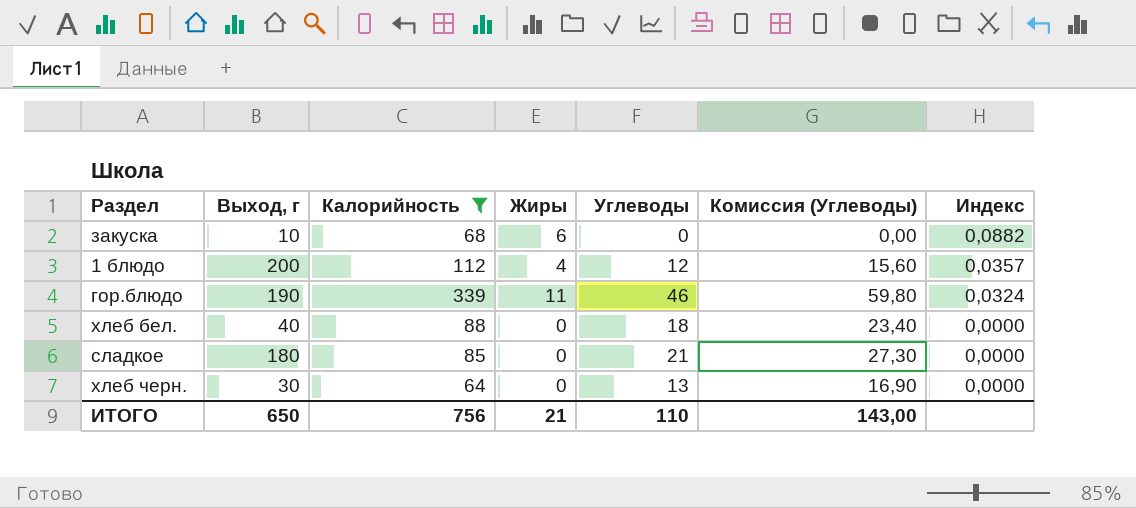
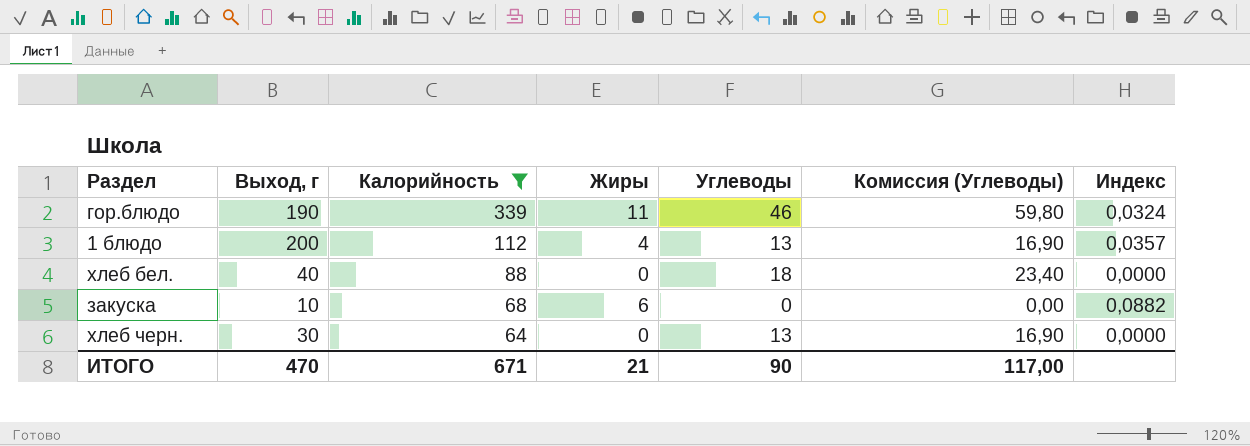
row order: Индекс descending -> Калорийность descending
row сладкое: 180 | 85 | 0 | 21 | 27,30 | 0,0000 -> none
1 блюдо | Углеводы: 12 -> 13
1 блюдо | Комиссия (Углеводы): 15,60 -> 16,90
ИТОГО | Выход, г: 650 -> 470
ИТОГО | Калорийность: 756 -> 671
ИТОГО | Углеводы: 110 -> 90
ИТОГО | Комиссия (Углеводы): 143,00 -> 117,00

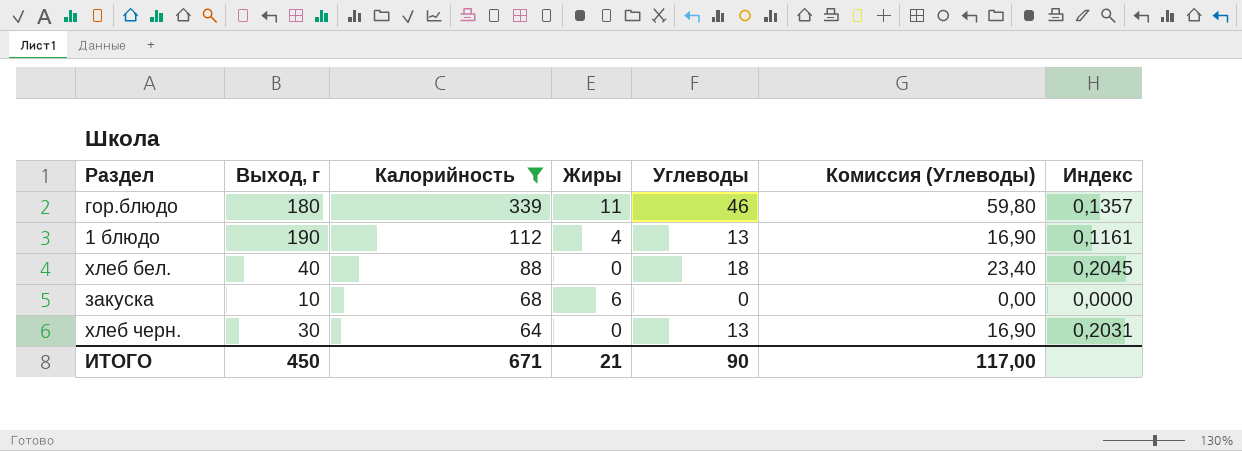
column Индекс | formula: [Жиры] / [Калорийность] -> [Углеводы] / [Калорийность]
гор.блюдо | Выход, г: 190 -> 180
1 блюдо | Выход, г: 200 -> 190
ИТОГО | Выход, г: 470 -> 450

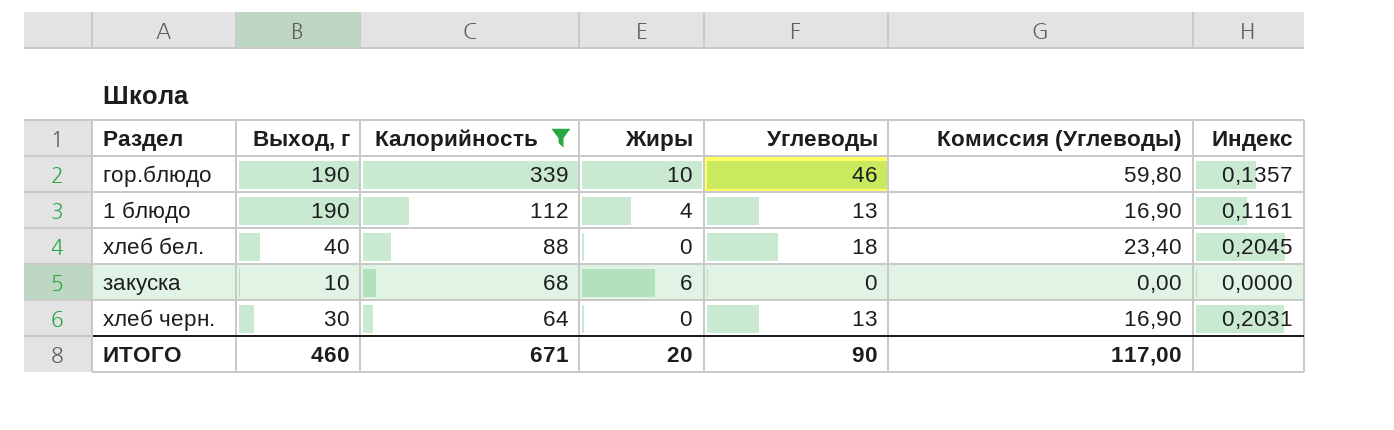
гор.блюдо | Выход, г: 180 -> 190
гор.блюдо | Жиры: 11 -> 10
ИТОГО | Выход, г: 450 -> 460
ИТОГО | Жиры: 21 -> 20

